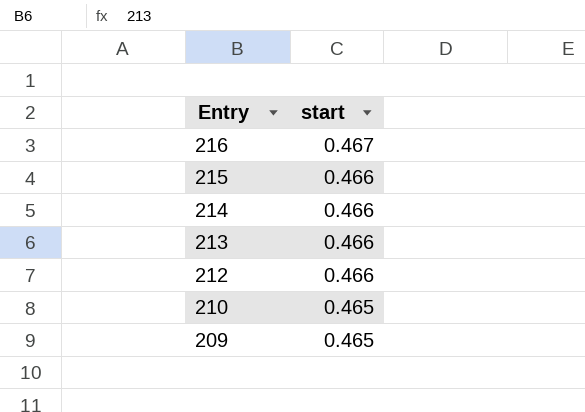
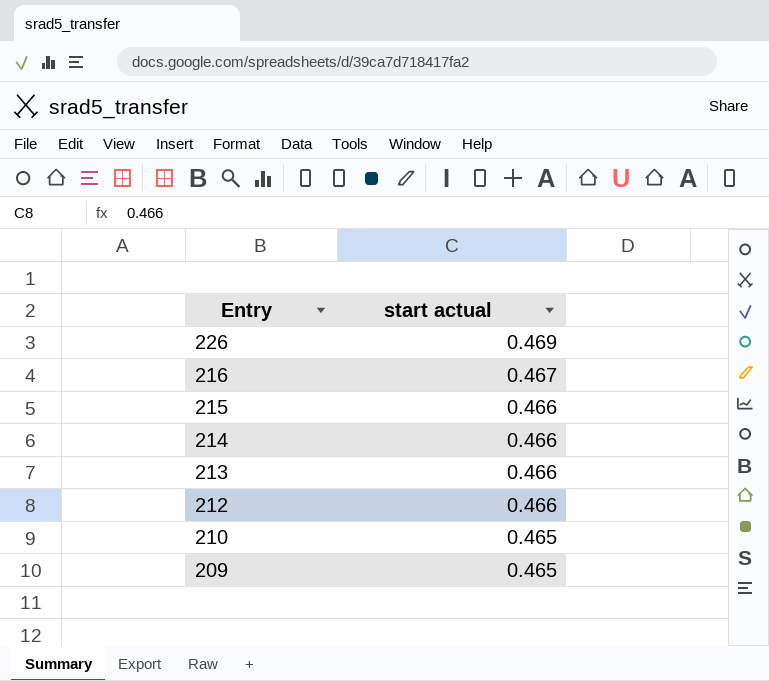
column name: start -> start actual
row 226: none -> 0.469

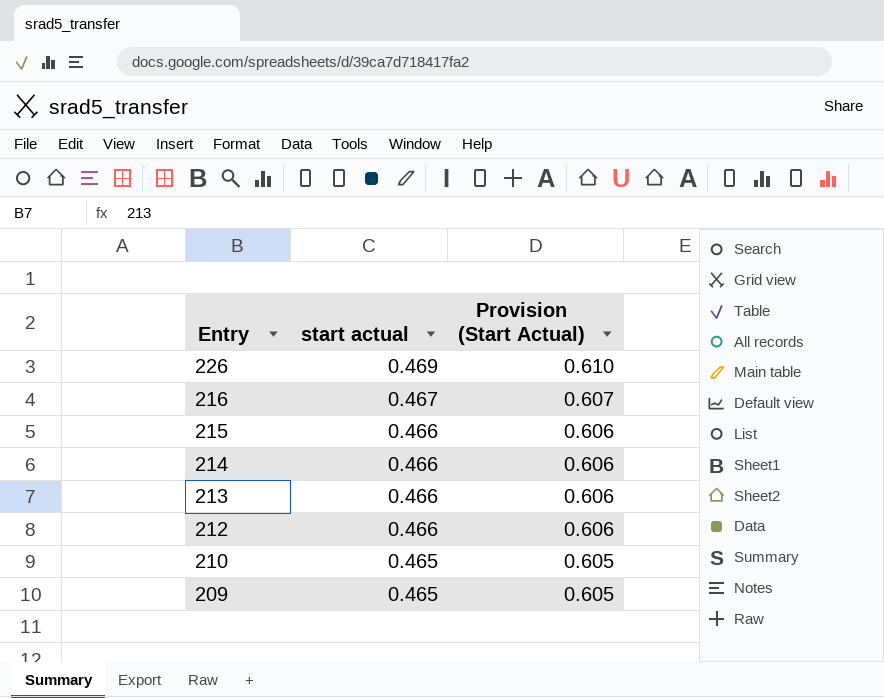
column Provision (Start Actual) | formula: none -> [start actual] * 1.3

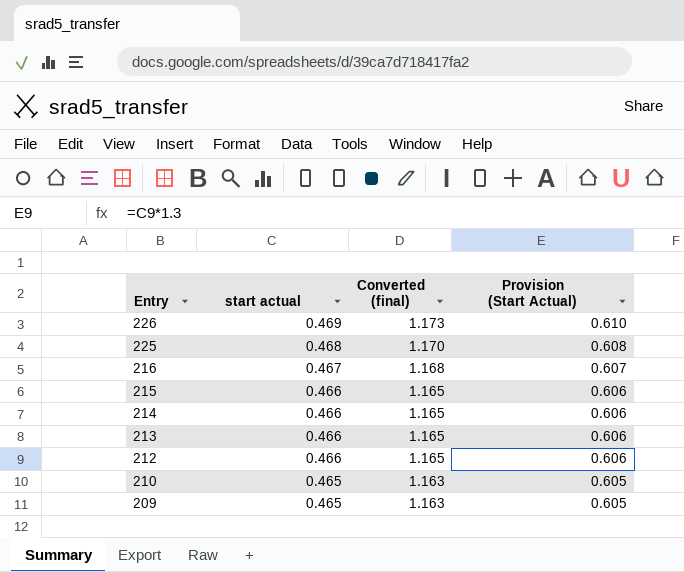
column Converted (final) | formula: none -> [start actual] * 2.5
row 225: none -> 0.468 | 1.170 | 0.608

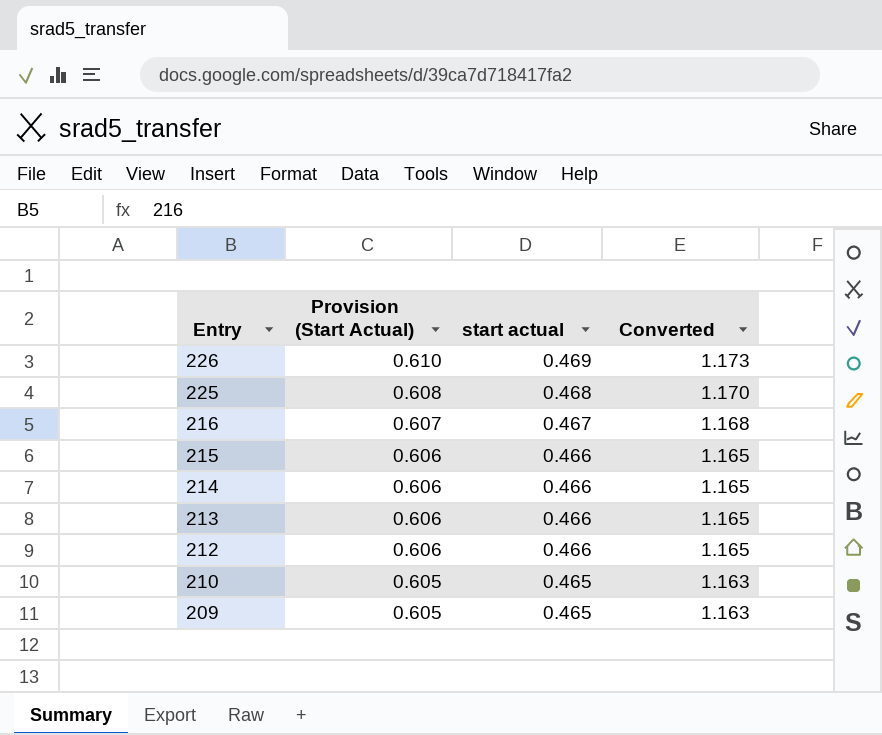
column Provision (Start Actual) | position: 4 -> 2
column name: Converted (final) -> Converted

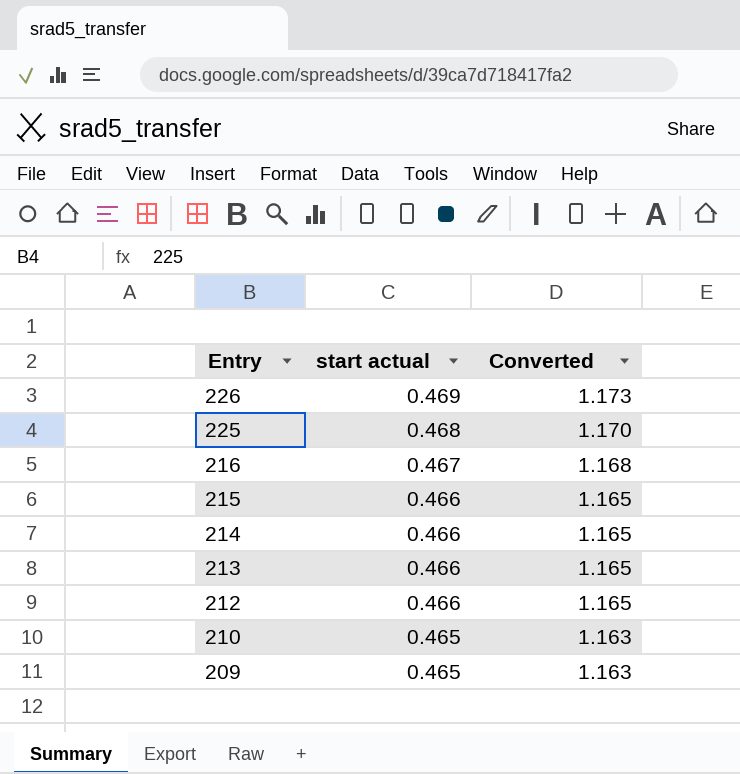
column Provision (Start Actual) | formula: [start actual] * 1.3 -> none

